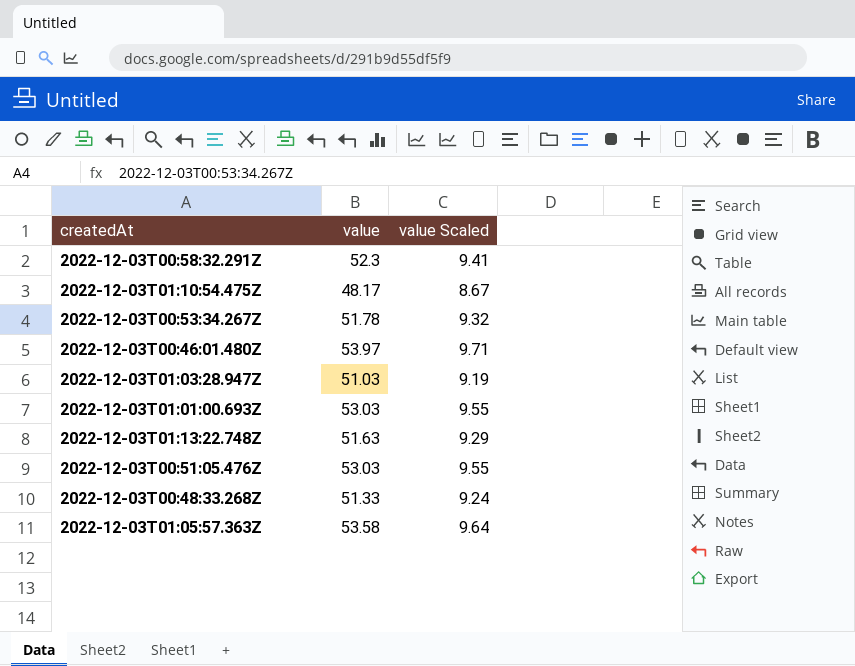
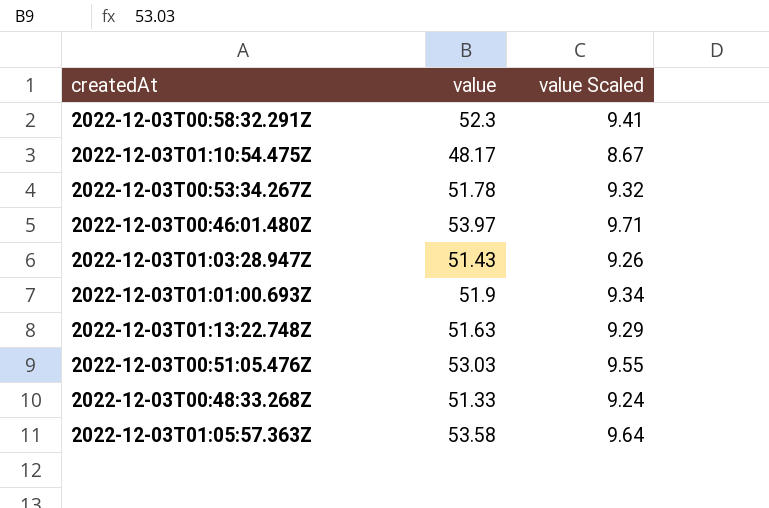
2022-12-03T01:03:28.947Z | value: 51.03 -> 51.43
2022-12-03T01:03:28.947Z | value Scaled: 9.19 -> 9.26
2022-12-03T01:01:00.693Z | value: 53.03 -> 51.9
2022-12-03T01:01:00.693Z | value Scaled: 9.55 -> 9.34

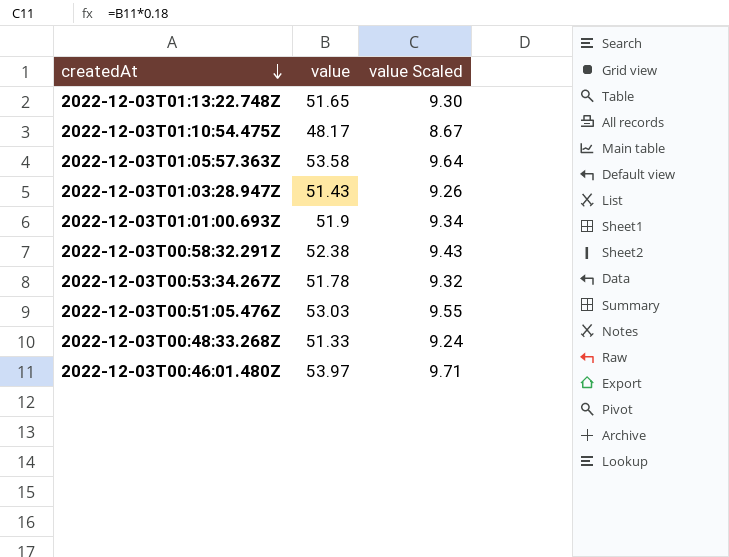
row order: none -> createdAt descending
2022-12-03T01:13:22.748Z | value: 51.63 -> 51.65
2022-12-03T01:13:22.748Z | value Scaled: 9.29 -> 9.30
2022-12-03T00:58:32.291Z | value: 52.3 -> 52.38
2022-12-03T00:58:32.291Z | value Scaled: 9.41 -> 9.43

